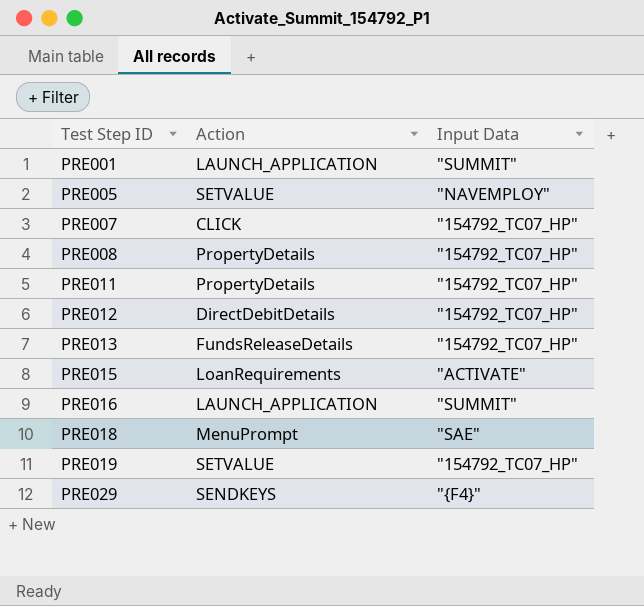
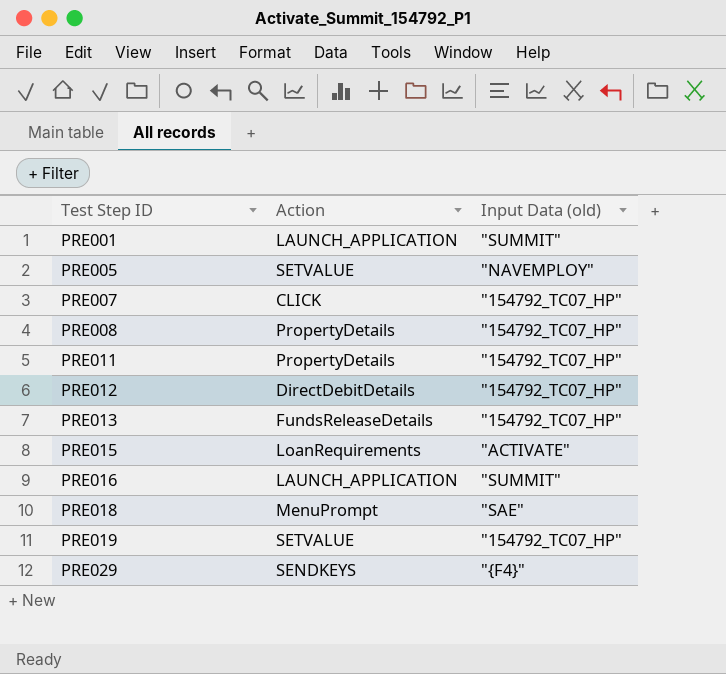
column name: Input Data -> Input Data (old)

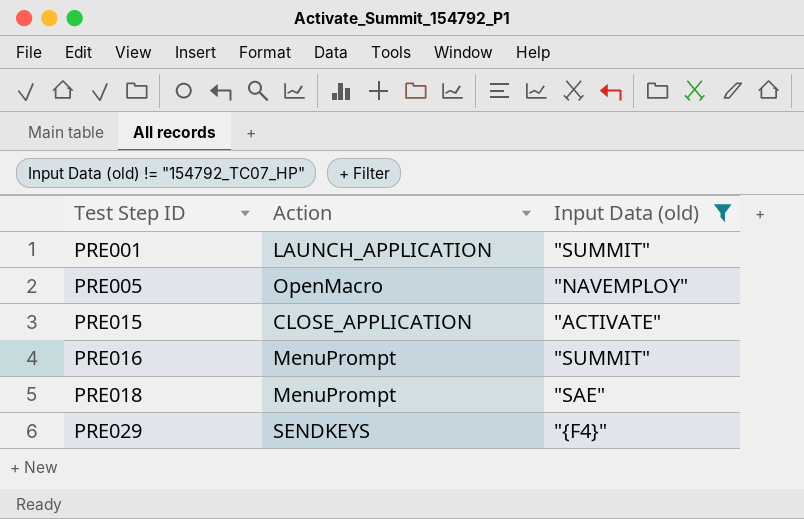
filter: none -> Input Data (old) != "154792_TC07_HP"
PRE005 | Action: SETVALUE -> OpenMacro
PRE015 | Action: LoanRequirements -> CLOSE_APPLICATION
PRE016 | Action: LAUNCH_APPLICATION -> MenuPrompt

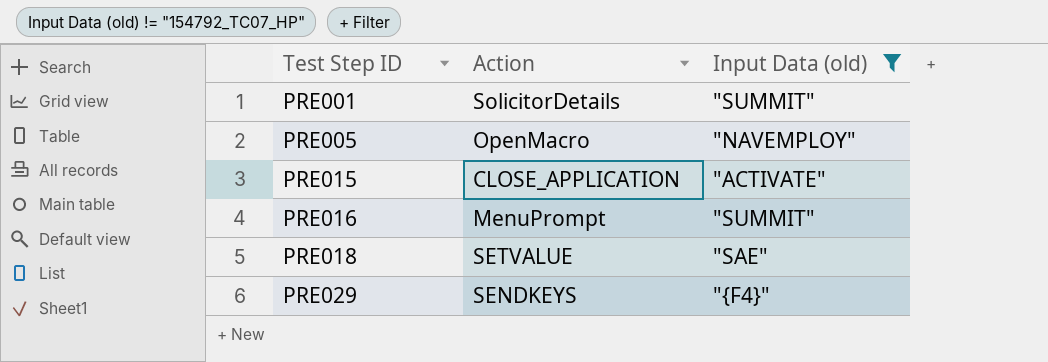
PRE001 | Action: LAUNCH_APPLICATION -> SolicitorDetails
PRE018 | Action: MenuPrompt -> SETVALUE

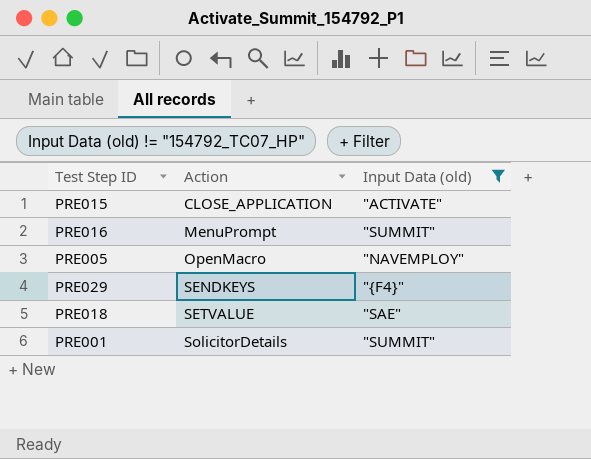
row order: Test Step ID ascending -> Action ascending

